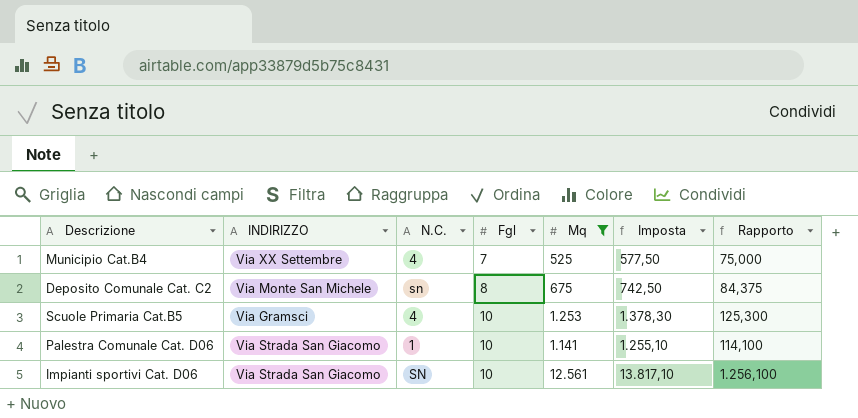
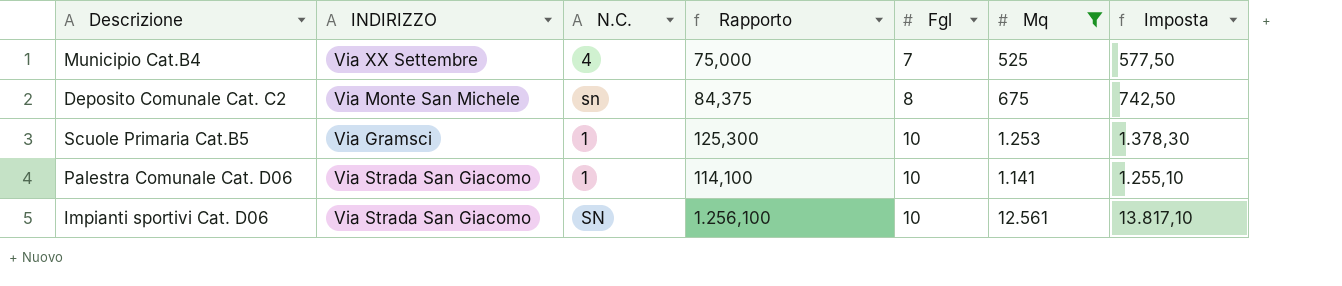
column Rapporto | position: 7 -> 4
Scuole Primaria Cat.B5 | N.C.: 4 -> 1

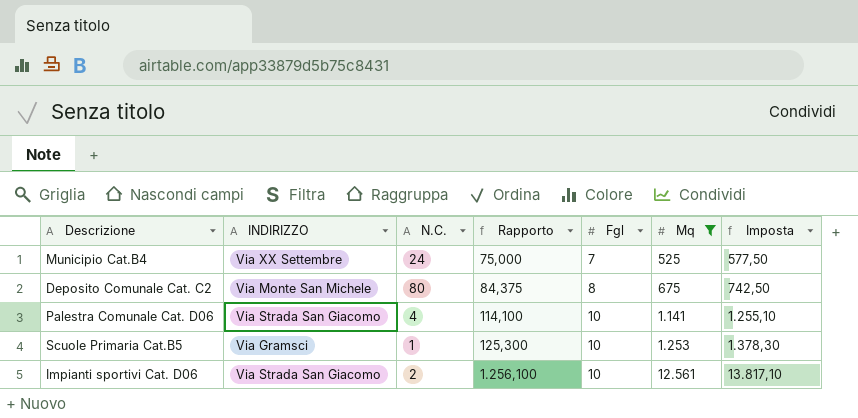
row order: Fgl ascending -> Rapporto ascending
Municipio Cat.B4 | N.C.: 4 -> 24
Deposito Comunale Cat. C2 | N.C.: sn -> 80
Palestra Comunale Cat. D06 | N.C.: 1 -> 4
Impianti sportivi Cat. D06 | N.C.: SN -> 2

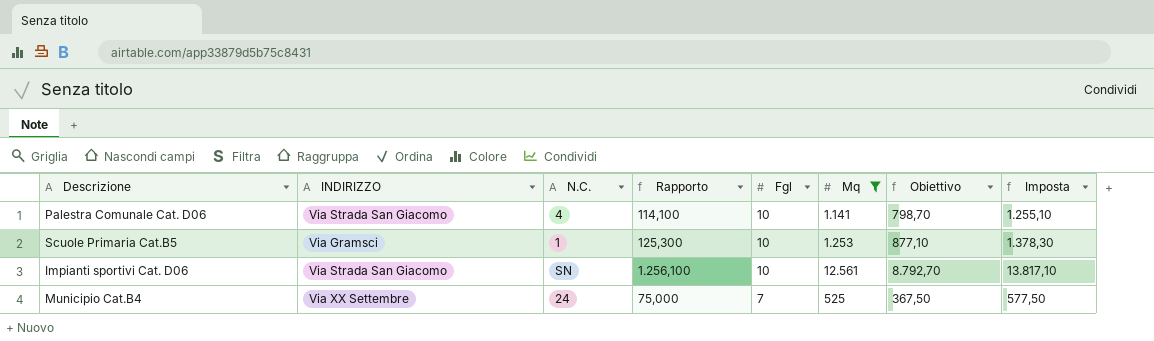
row order: Rapporto ascending -> Fgl descending
column Obiettivo | formula: none -> [Mq] * 0,7
row Deposito Comunale Cat. C2: Via Monte San Michele | 80 | 84,375 | 8 | 675 | 742,50 -> none
Impianti sportivi Cat. D06 | N.C.: 2 -> SN

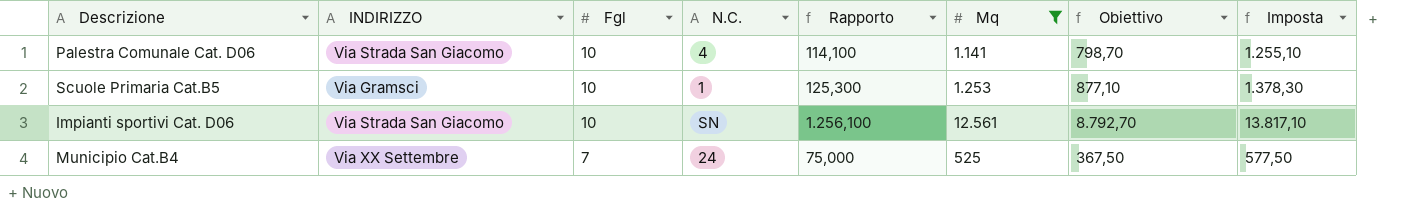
column Fgl | position: 5 -> 3

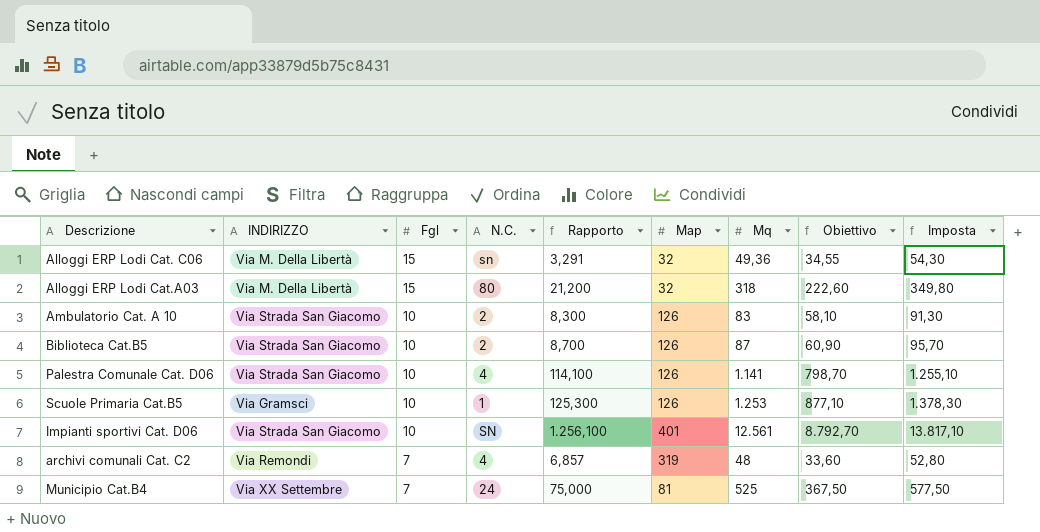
filter: Mq >= 525 -> none
column Map | position: none -> 6

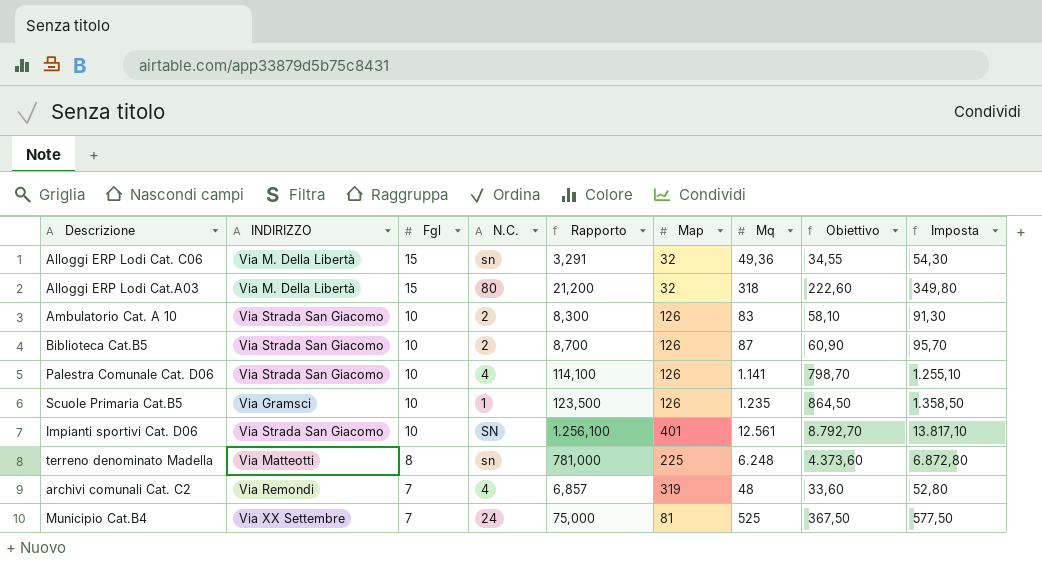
Scuole Primaria Cat.B5 | Rapporto: 125,300 -> 123,500
Scuole Primaria Cat.B5 | Mq: 1.253 -> 1.235
Scuole Primaria Cat.B5 | Obiettivo: 877,10 -> 864,50
Scuole Primaria Cat.B5 | Imposta: 1.378,30 -> 1.358,50
row terreno denominato Madella: none -> Via Matteotti | 8 | sn | 781,000 | 225 | 6.248 | 4.373,60 | 6.872,80

